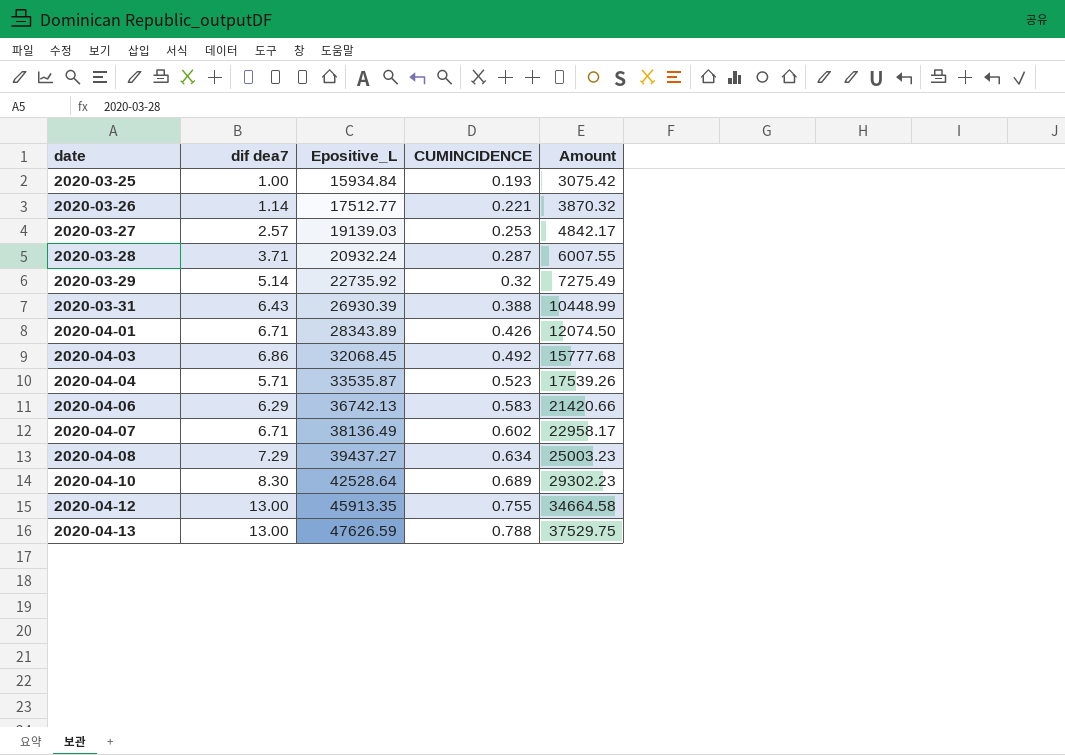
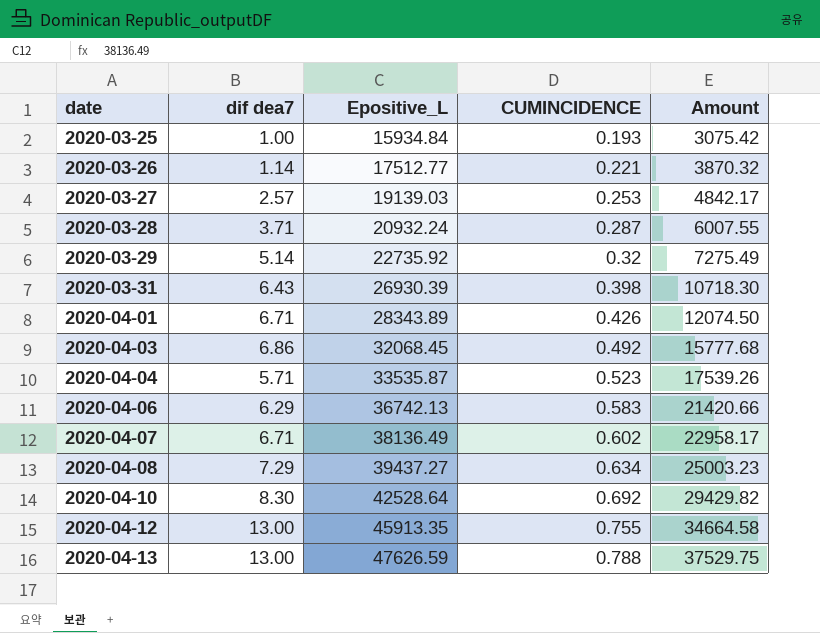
2020-03-31 | CUMINCIDENCE: 0.388 -> 0.398
2020-03-31 | Amount: 10448.99 -> 10718.30
2020-04-10 | CUMINCIDENCE: 0.689 -> 0.692
2020-04-10 | Amount: 29302.23 -> 29429.82

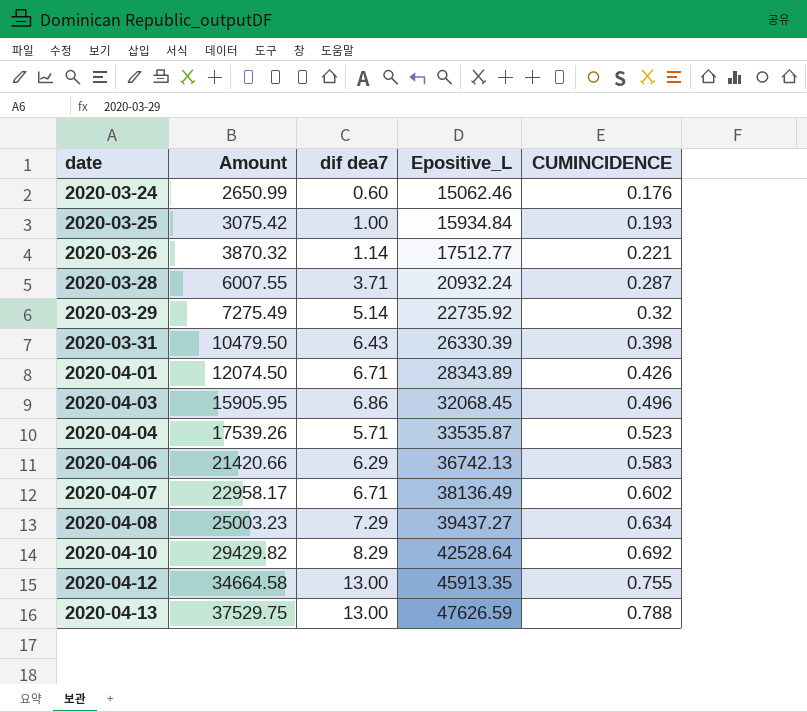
column Amount | position: 5 -> 2
row 2020-03-27: 2.57 | 19139.03 | 0.253 | 4842.17 -> none
row 2020-03-24: none -> 2650.99 | 0.60 | 15062.46 | 0.176
2020-03-31 | Amount: 10718.30 -> 10479.50
2020-03-31 | Epositive_L: 26930.39 -> 26330.39
2020-04-03 | Amount: 15777.68 -> 15905.95
2020-04-03 | CUMINCIDENCE: 0.492 -> 0.496
2020-04-10 | dif dea7: 8.30 -> 8.29

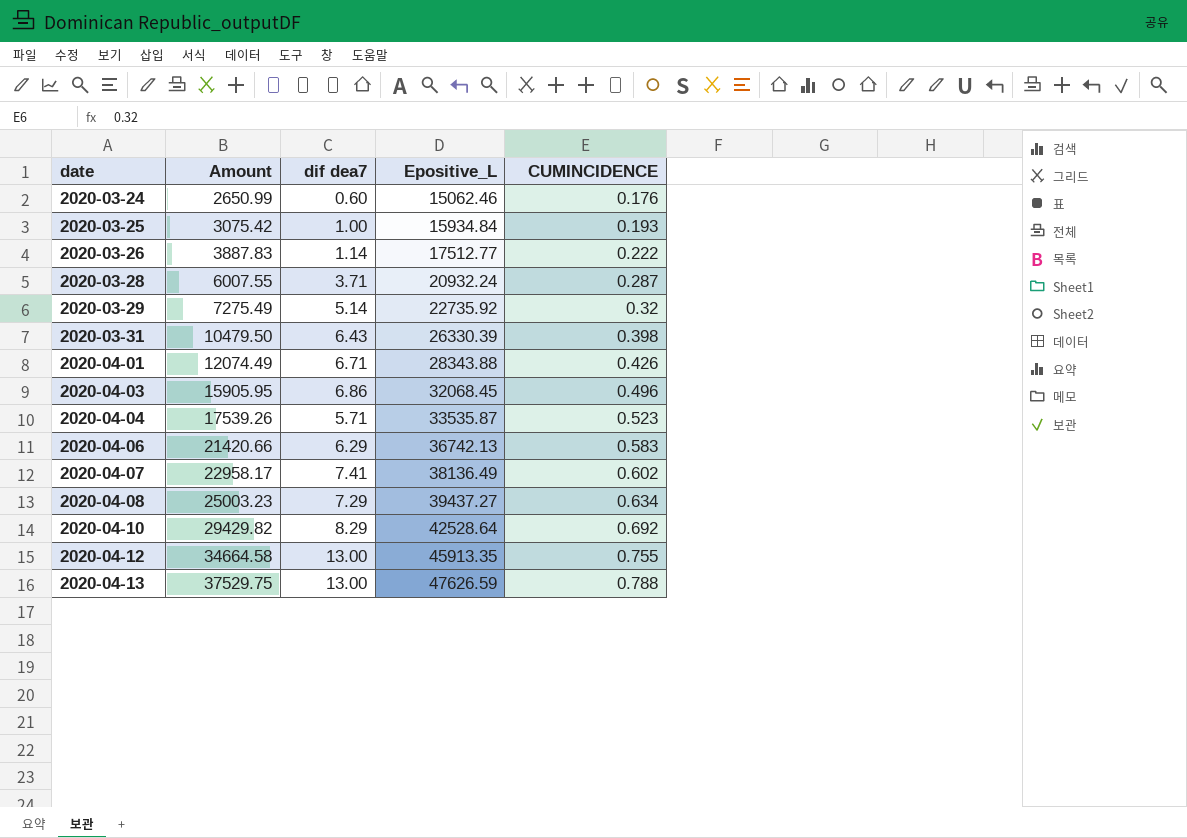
2020-03-26 | Amount: 3870.32 -> 3887.83
2020-03-26 | CUMINCIDENCE: 0.221 -> 0.222
2020-04-01 | Amount: 12074.50 -> 12074.49
2020-04-01 | Epositive_L: 28343.89 -> 28343.88
2020-04-07 | dif dea7: 6.71 -> 7.41

